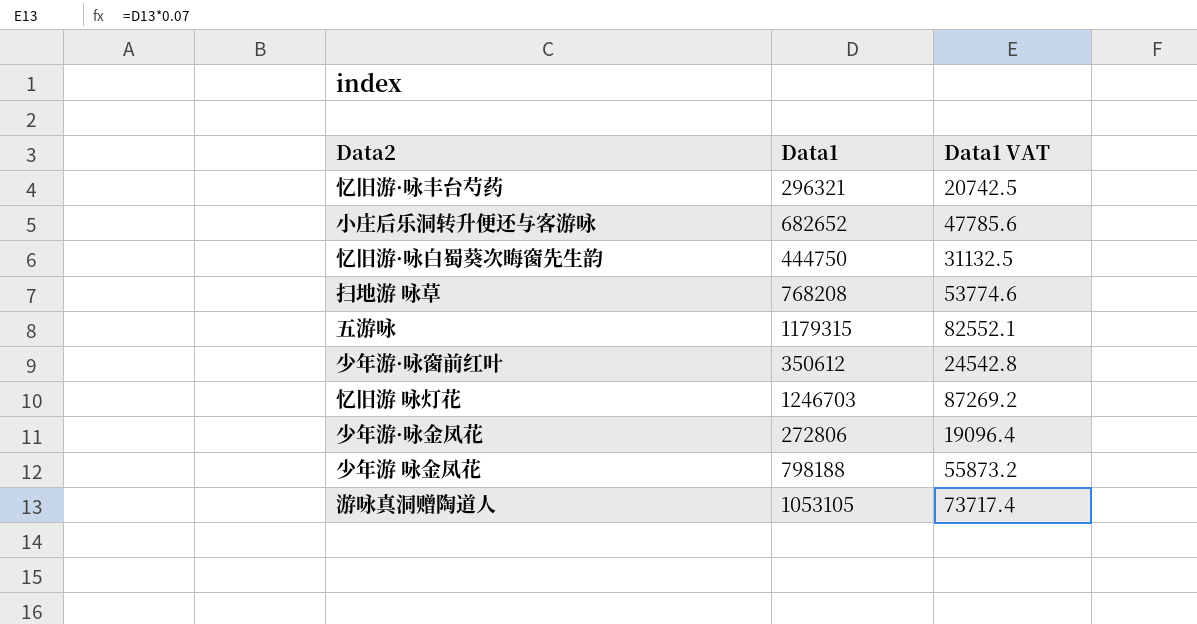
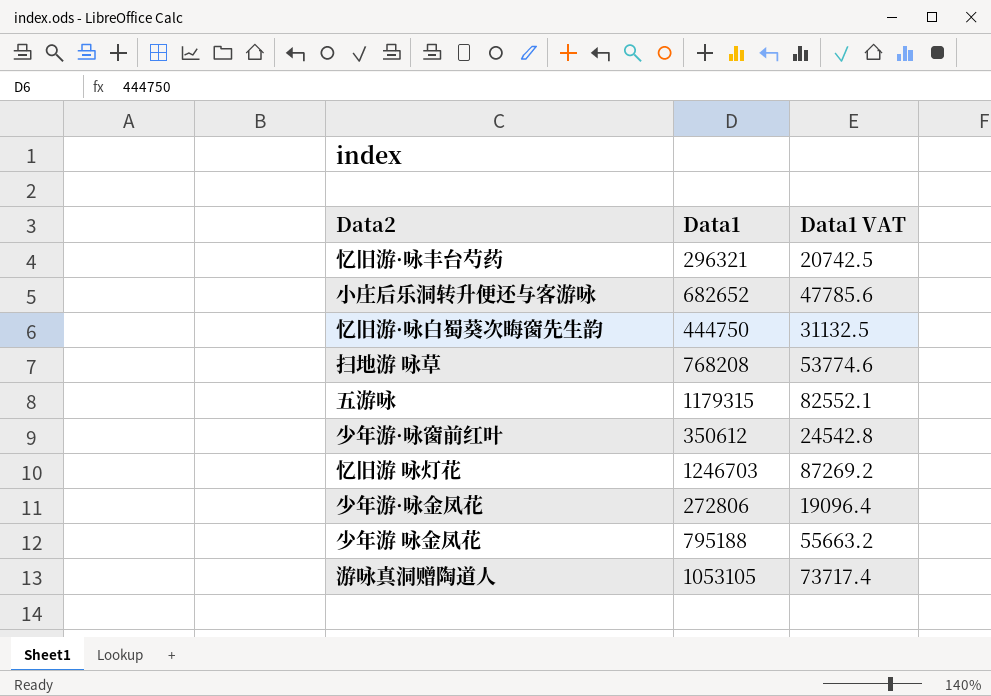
少年游 咏金凤花 | Data1: 798188 -> 795188
少年游 咏金凤花 | Data1 VAT: 55873.2 -> 55663.2

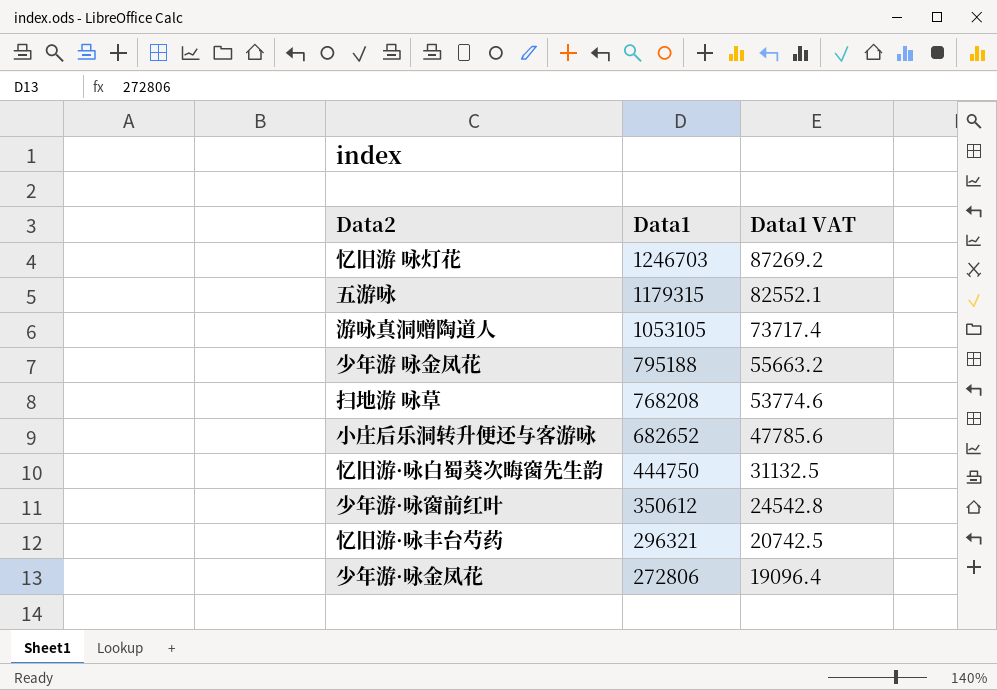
row order: none -> Data1 descending

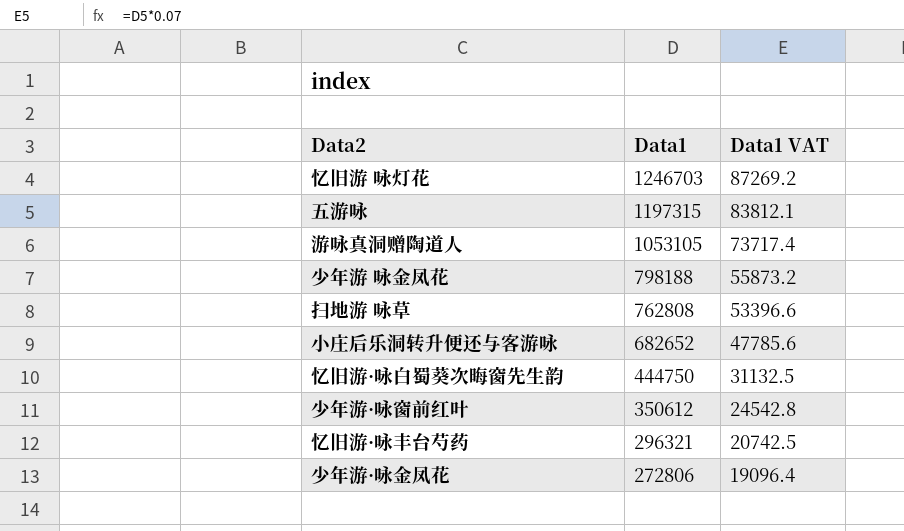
五游咏 | Data1: 1179315 -> 1197315
五游咏 | Data1 VAT: 82552.1 -> 83812.1
少年游 咏金凤花 | Data1: 795188 -> 798188
少年游 咏金凤花 | Data1 VAT: 55663.2 -> 55873.2
扫地游 咏草 | Data1: 768208 -> 762808
扫地游 咏草 | Data1 VAT: 53774.6 -> 53396.6

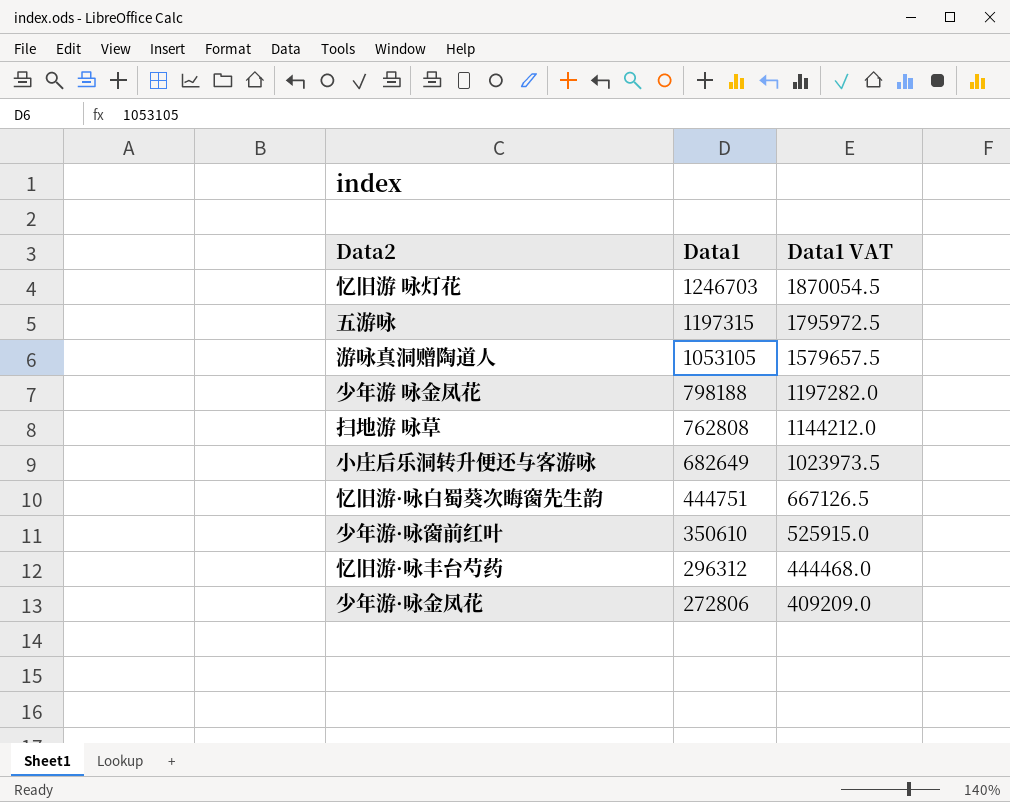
column Data1 VAT | formula: [Data1] * 0.07 -> [Data1] * 1.5
小庄后乐洞转升便还与客游咏 | Data1: 682652 -> 682649
忆旧游·咏白蜀葵次晦窗先生韵 | Data1: 444750 -> 444751
少年游·咏窗前红叶 | Data1: 350612 -> 350610
忆旧游·咏丰台芍药 | Data1: 296321 -> 296312

